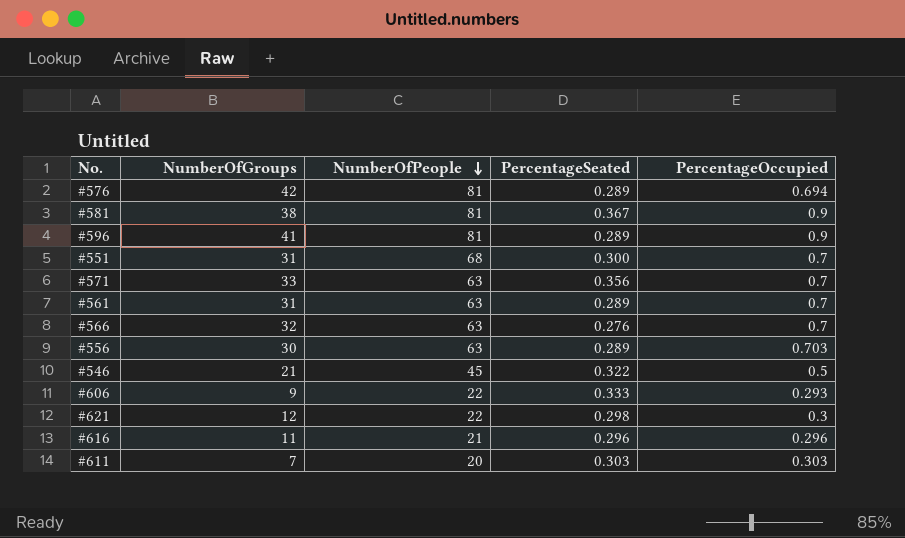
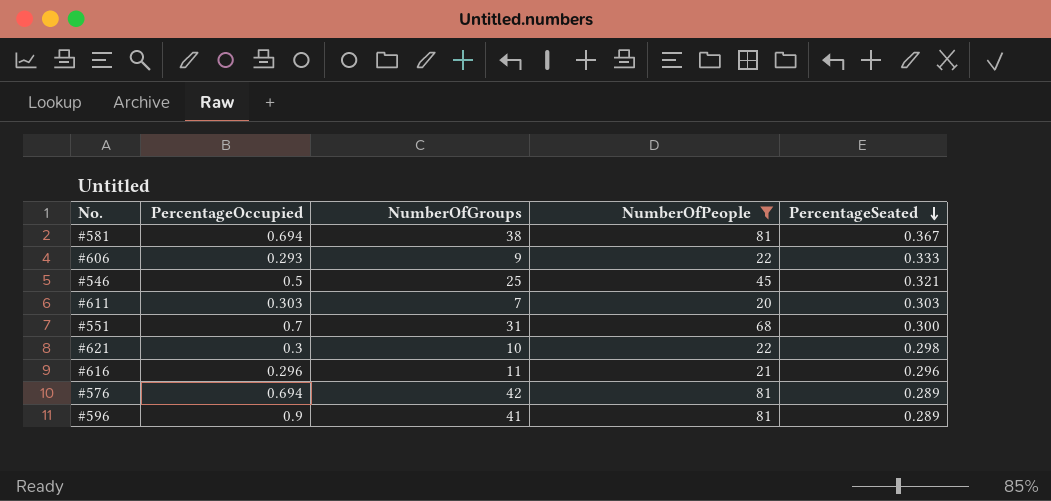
filter: none -> NumberOfPeople != 63
row order: NumberOfPeople descending -> PercentageSeated descending
column PercentageOccupied | position: 5 -> 2
#581 | PercentageOccupied: 0.9 -> 0.694
#546 | NumberOfGroups: 21 -> 25
#546 | PercentageSeated: 0.322 -> 0.321
#621 | NumberOfGroups: 12 -> 10

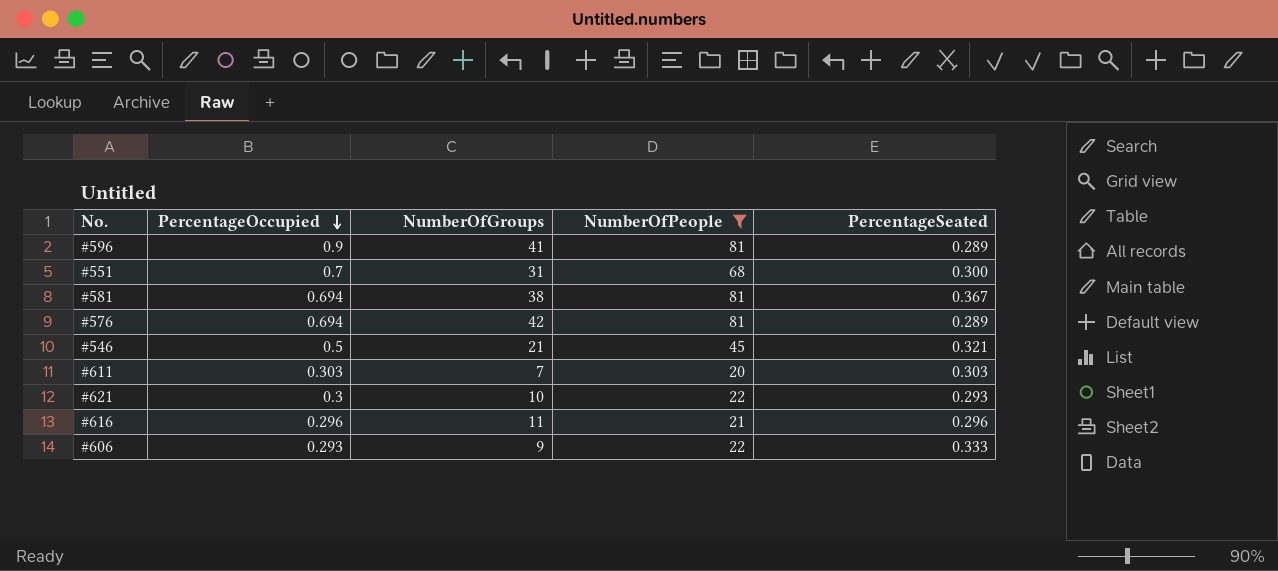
row order: PercentageSeated descending -> PercentageOccupied descending
#546 | NumberOfGroups: 25 -> 21
#621 | PercentageSeated: 0.298 -> 0.293

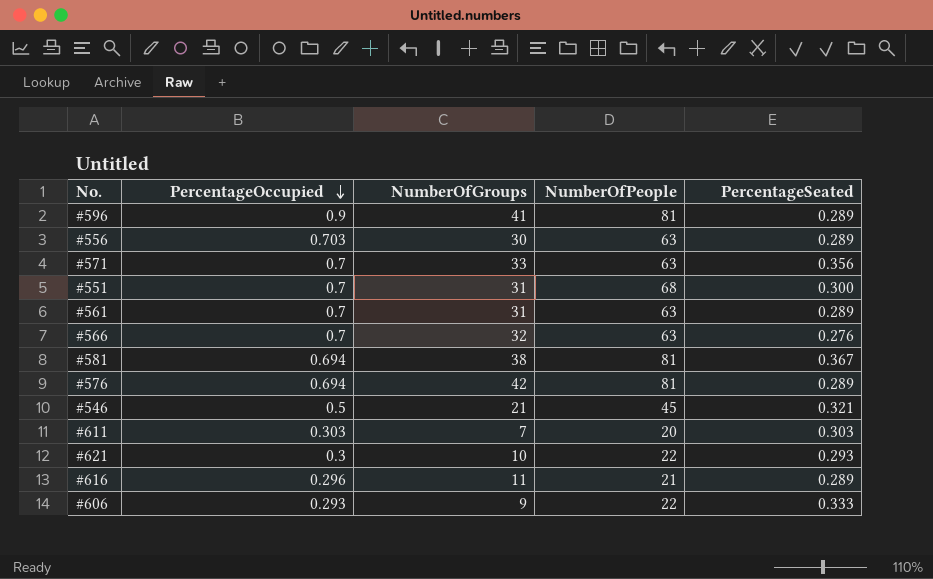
filter: NumberOfPeople != 63 -> none
#616 | PercentageSeated: 0.296 -> 0.289

